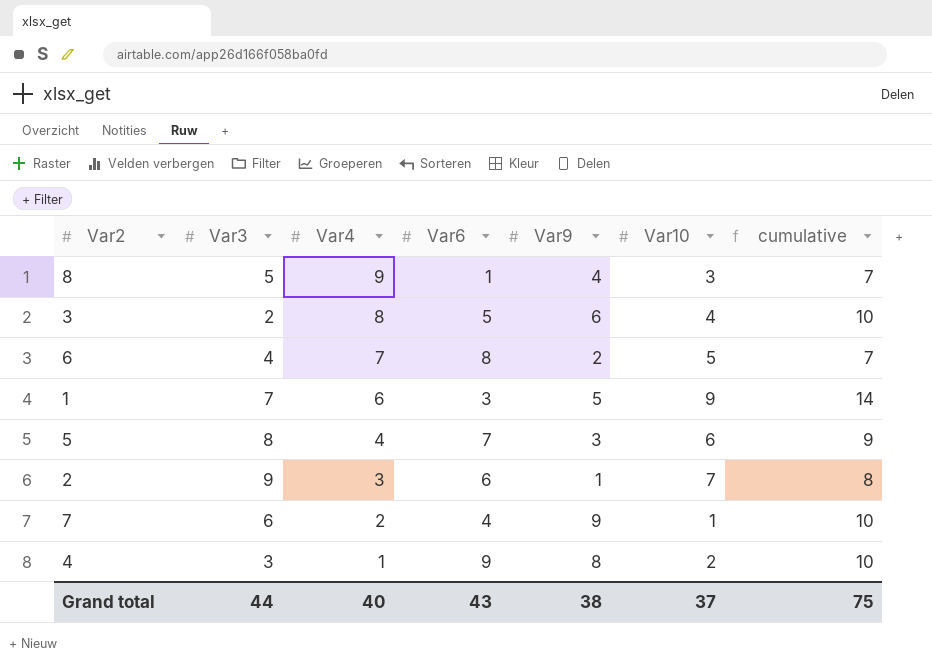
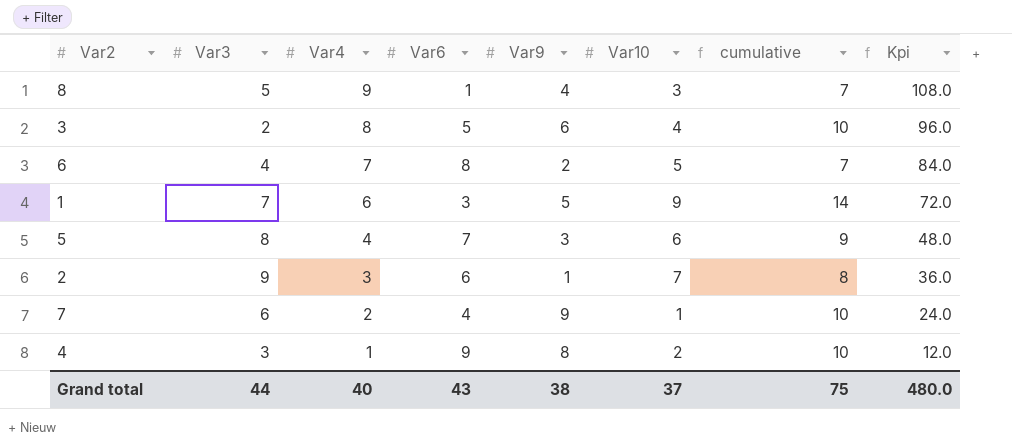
column Kpi | formula: none -> [Var4] * 12

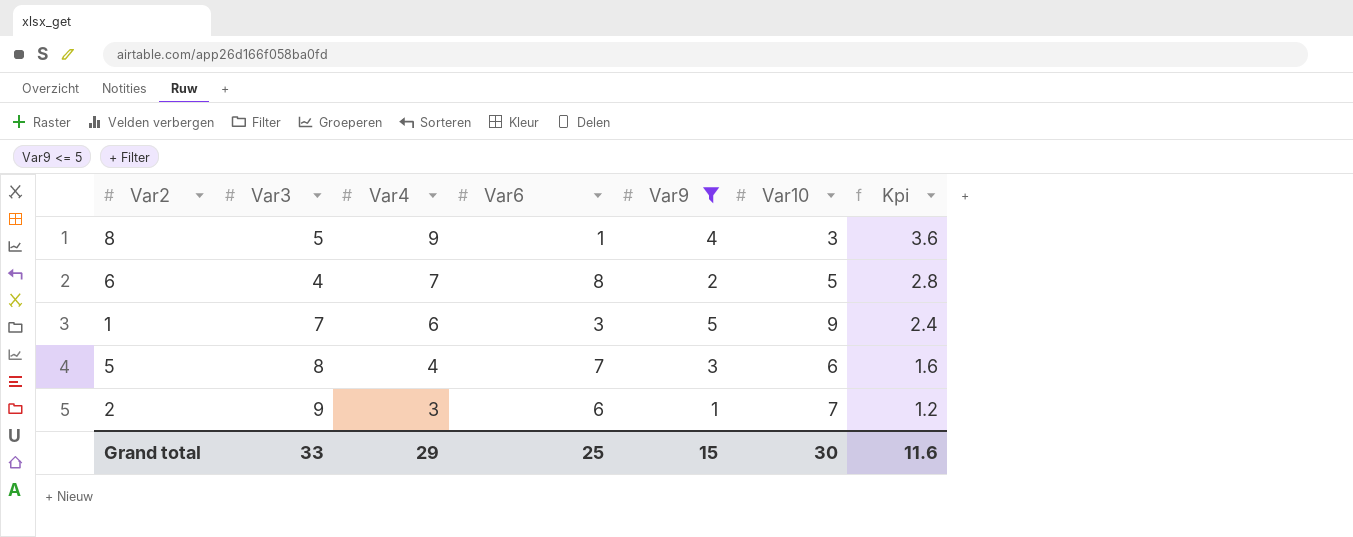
filter: none -> Var9 <= 5
column cumulative | formula: [Var9] + [Var10] -> none
column Kpi | formula: [Var4] * 12 -> [Var4] * 0.4
Grand total | Var3: 44 -> 33
Grand total | Var4: 40 -> 29
Grand total | Var6: 43 -> 25
Grand total | Var9: 38 -> 15
Grand total | Var10: 37 -> 30
Grand total | Kpi: 480.0 -> 11.6

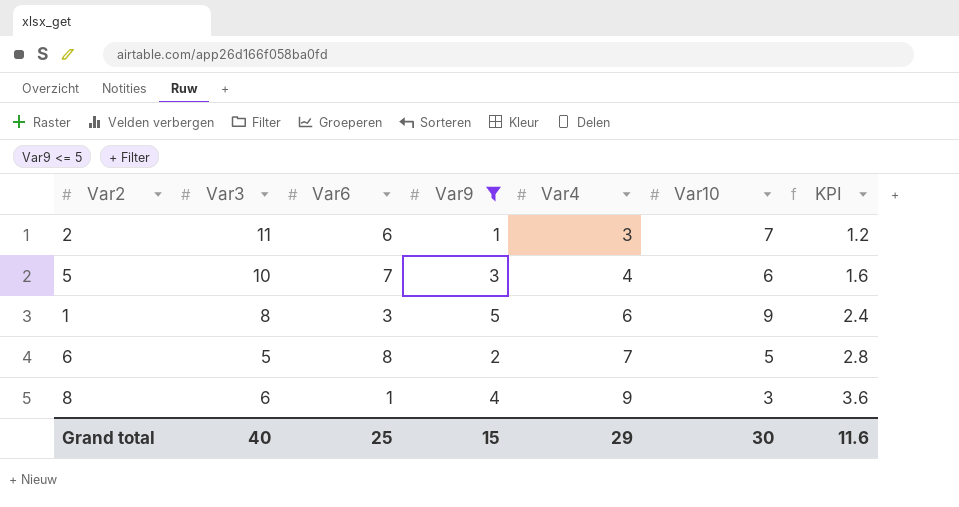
row order: Var4 descending -> Var4 ascending
column Var4 | position: 3 -> 5
column name: Kpi -> KPI
2 | Var3: 9 -> 11
5 | Var3: 8 -> 10
1 | Var3: 7 -> 8
6 | Var3: 4 -> 5
8 | Var3: 5 -> 6
Grand total | Var3: 33 -> 40

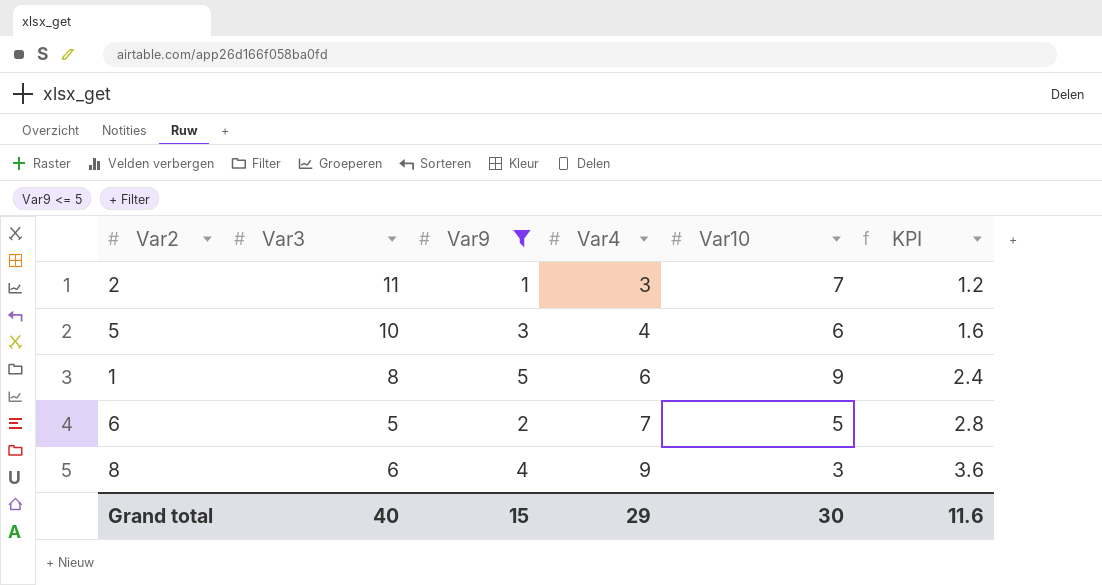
column Var6 | position: 3 -> none

